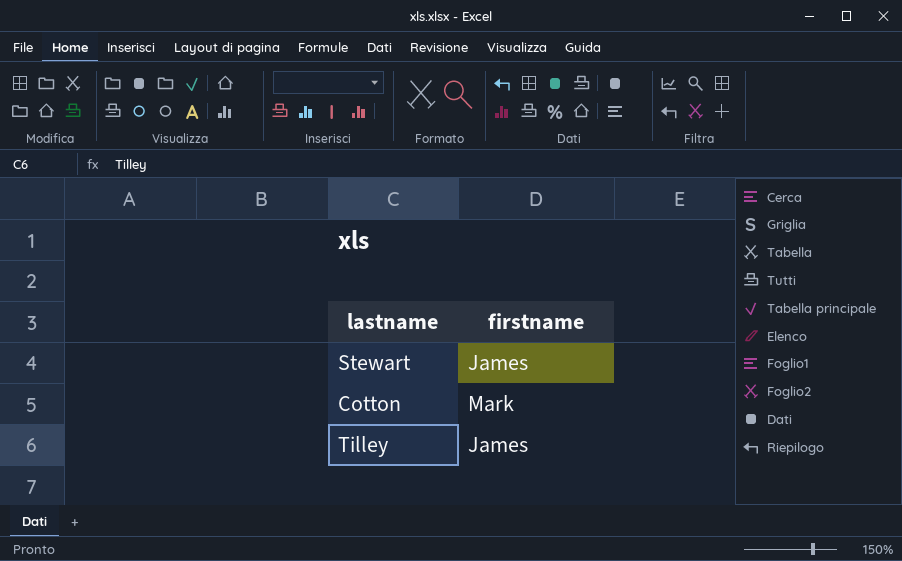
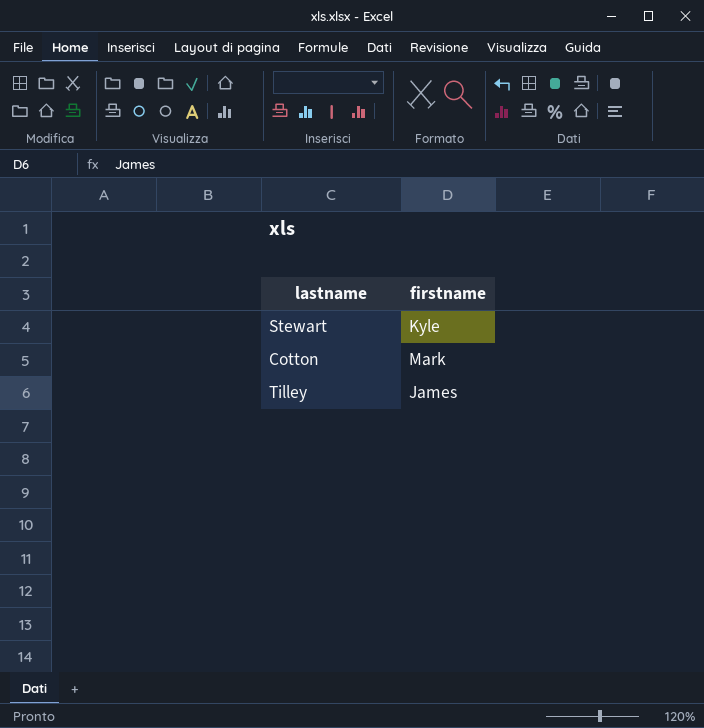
Stewart | firstname: James -> Kyle

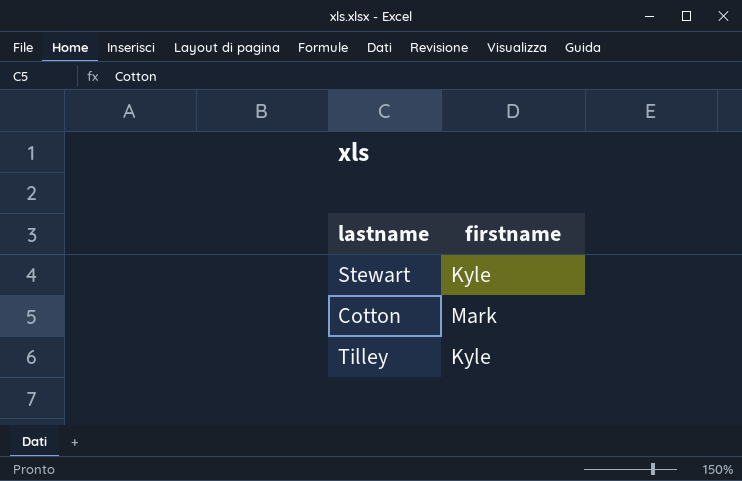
Tilley | firstname: James -> Kyle

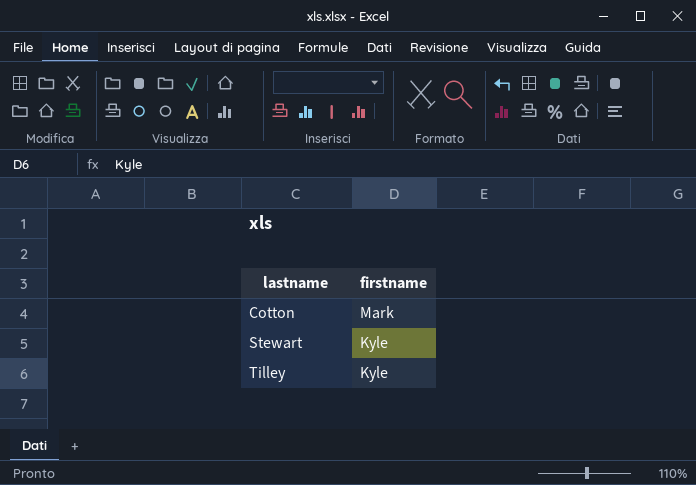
row order: none -> lastname ascending

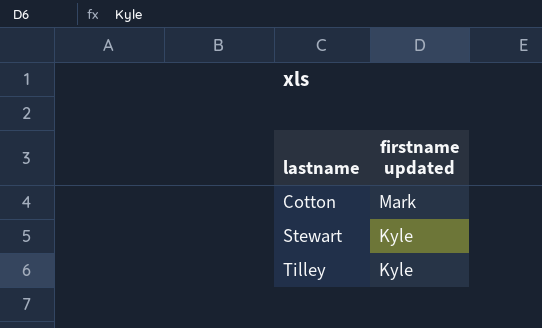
column name: firstname -> firstname updated

